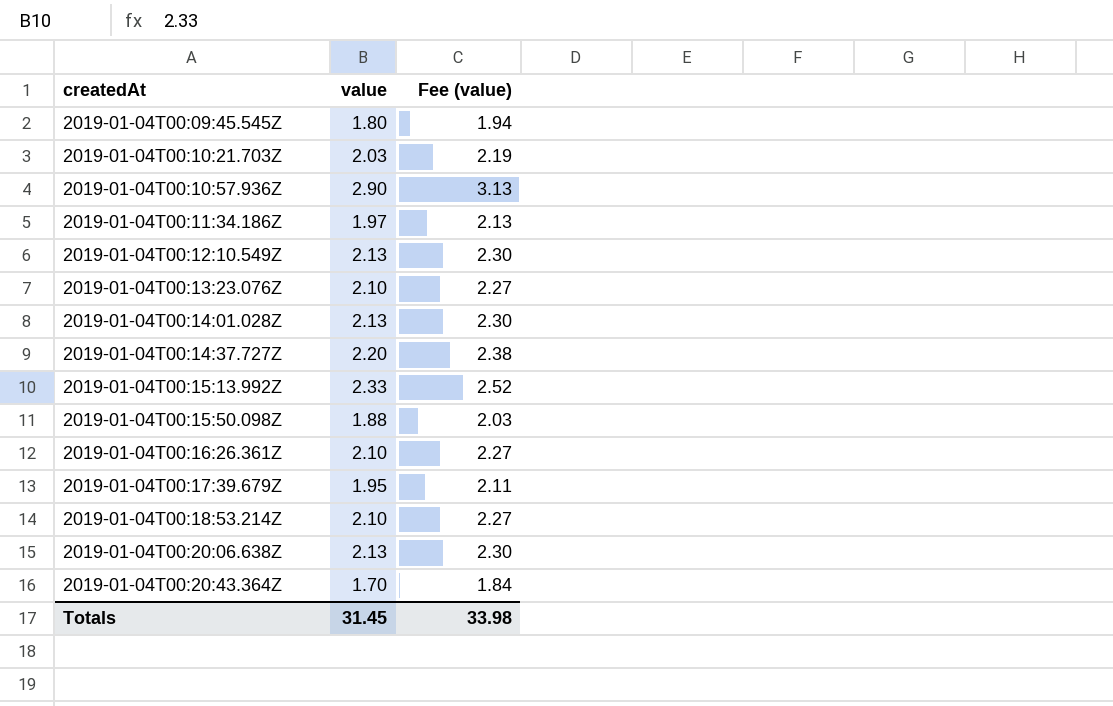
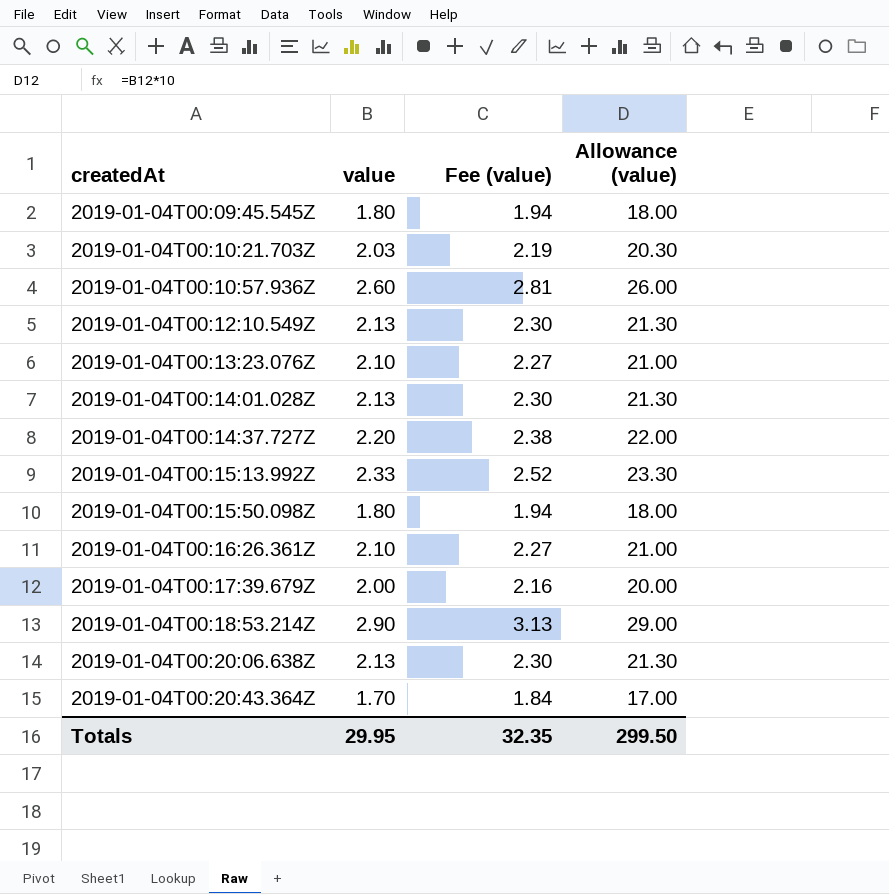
column Allowance (value) | formula: none -> [value] * 10
row 2019-01-04T00:11:34.186Z: 1.97 | 2.13 -> none
2019-01-04T00:10:57.936Z | value: 2.90 -> 2.60
2019-01-04T00:10:57.936Z | Fee (value): 3.13 -> 2.81
2019-01-04T00:15:50.098Z | value: 1.88 -> 1.80
2019-01-04T00:15:50.098Z | Fee (value): 2.03 -> 1.94
2019-01-04T00:17:39.679Z | value: 1.95 -> 2.00
2019-01-04T00:17:39.679Z | Fee (value): 2.11 -> 2.16
2019-01-04T00:18:53.214Z | value: 2.10 -> 2.90
2019-01-04T00:18:53.214Z | Fee (value): 2.27 -> 3.13
Totals | value: 31.45 -> 29.95
Totals | Fee (value): 33.98 -> 32.35

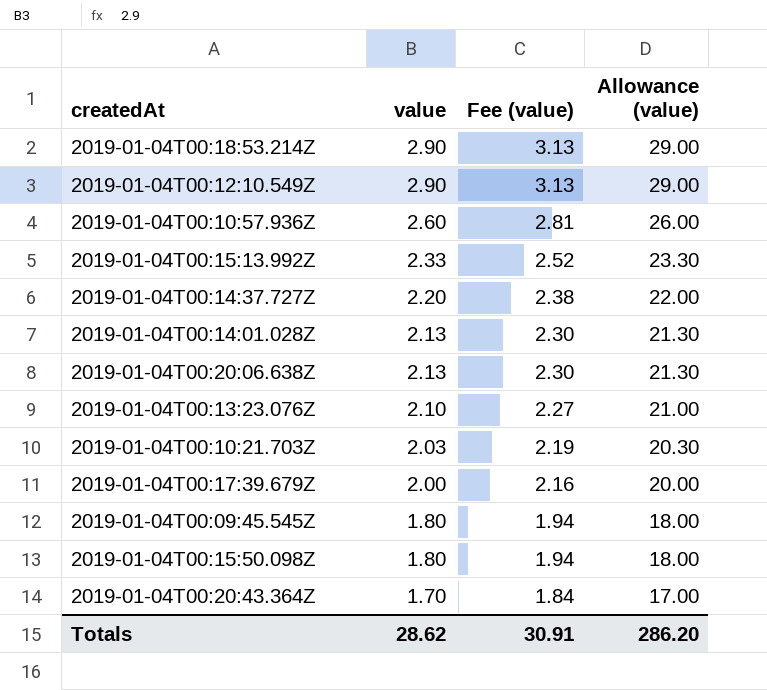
row order: createdAt ascending -> value descending
row 2019-01-04T00:16:26.361Z: 2.10 | 2.27 | 21.00 -> none
2019-01-04T00:12:10.549Z | value: 2.13 -> 2.90
2019-01-04T00:12:10.549Z | Fee (value): 2.30 -> 3.13
2019-01-04T00:12:10.549Z | Allowance (value): 21.30 -> 29.00
Totals | value: 29.95 -> 28.62
Totals | Fee (value): 32.35 -> 30.91
Totals | Allowance (value): 299.50 -> 286.20

